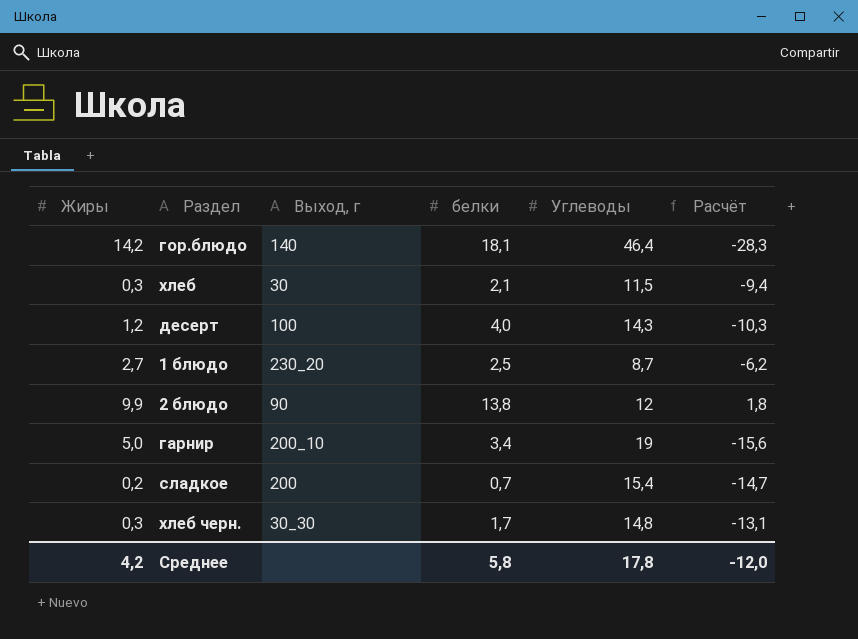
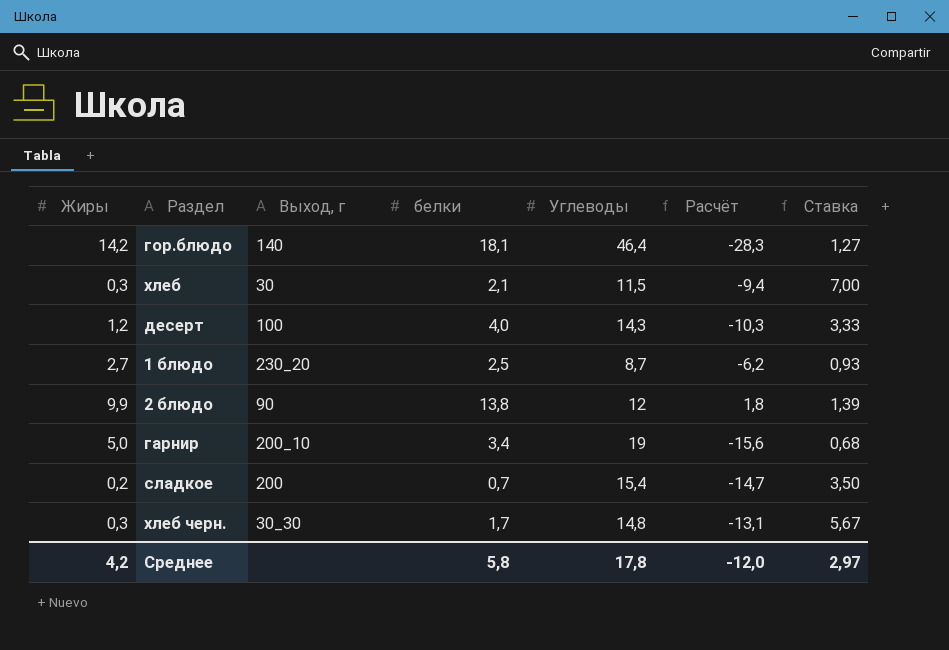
column Ставка | formula: none -> [белки] / [Жиры]

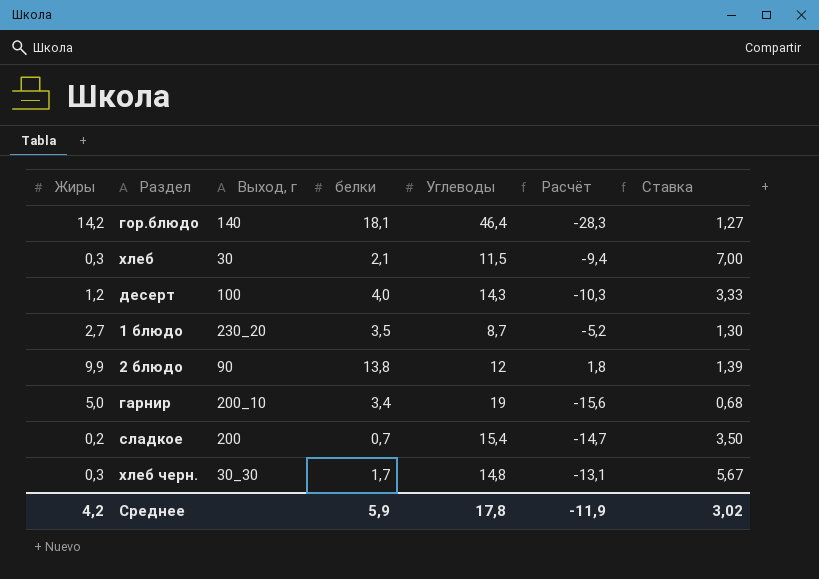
1 блюдо | белки: 2,5 -> 3,5
1 блюдо | Расчёт: -6,2 -> -5,2
1 блюдо | Ставка: 0,93 -> 1,30
Среднее | белки: 5,8 -> 5,9
Среднее | Расчёт: -12,0 -> -11,9
Среднее | Ставка: 2,97 -> 3,02

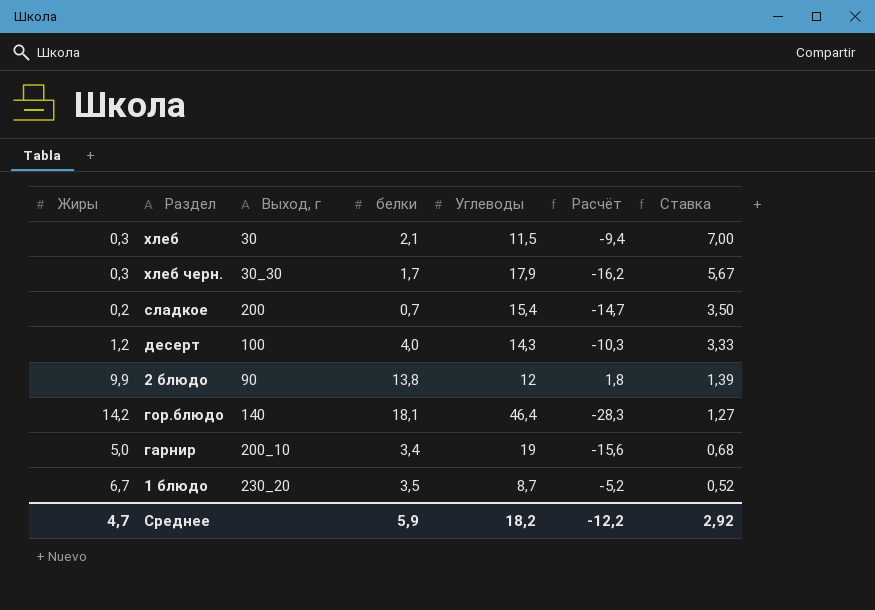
row order: none -> Ставка descending
хлеб черн. | Углеводы: 14,8 -> 17,9
хлеб черн. | Расчёт: -13,1 -> -16,2
1 блюдо | Жиры: 2,7 -> 6,7
1 блюдо | Ставка: 1,30 -> 0,52
Среднее | Жиры: 4,2 -> 4,7
Среднее | Углеводы: 17,8 -> 18,2
Среднее | Расчёт: -11,9 -> -12,2
Среднее | Ставка: 3,02 -> 2,92

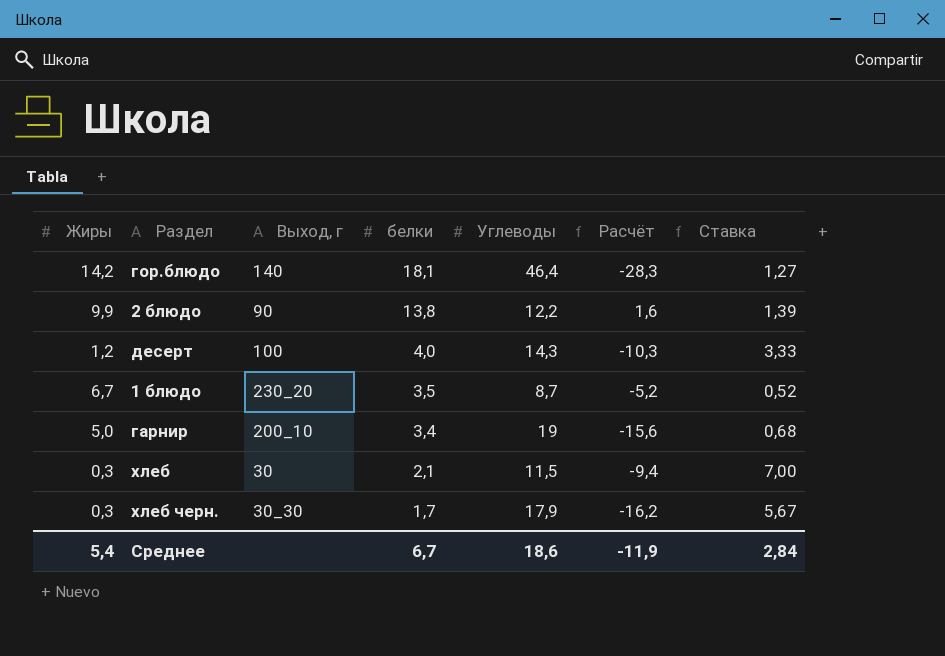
row order: Ставка descending -> белки descending
row сладкое: 0,2 | 200 | 0,7 | 15,4 | -14,7 | 3,50 -> none
2 блюдо | Углеводы: 12 -> 12,2
2 блюдо | Расчёт: 1,8 -> 1,6
Среднее | Жиры: 4,7 -> 5,4
Среднее | белки: 5,9 -> 6,7
Среднее | Углеводы: 18,2 -> 18,6
Среднее | Расчёт: -12,2 -> -11,9
Среднее | Ставка: 2,92 -> 2,84

